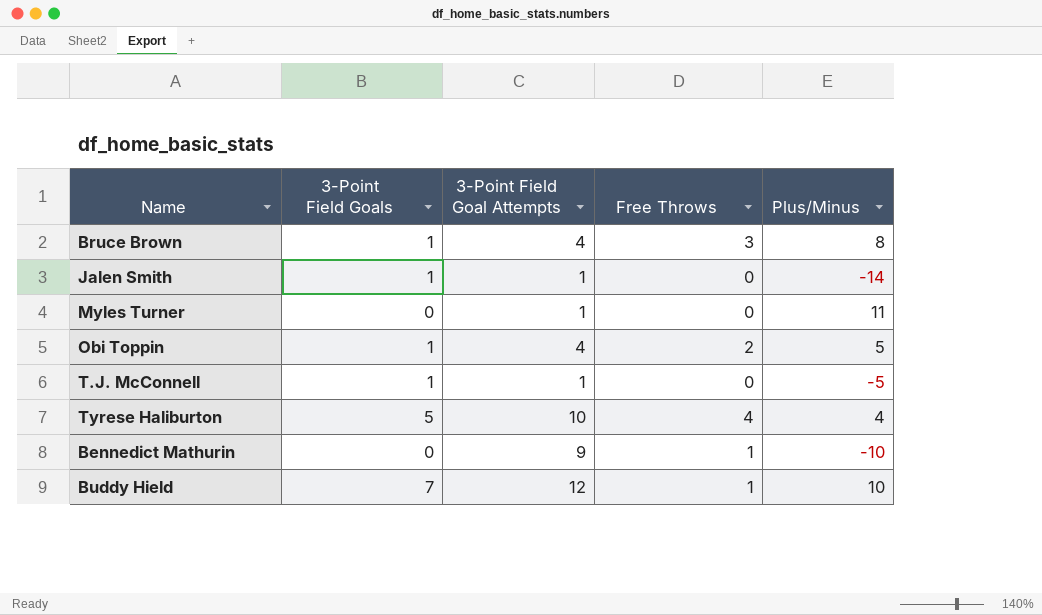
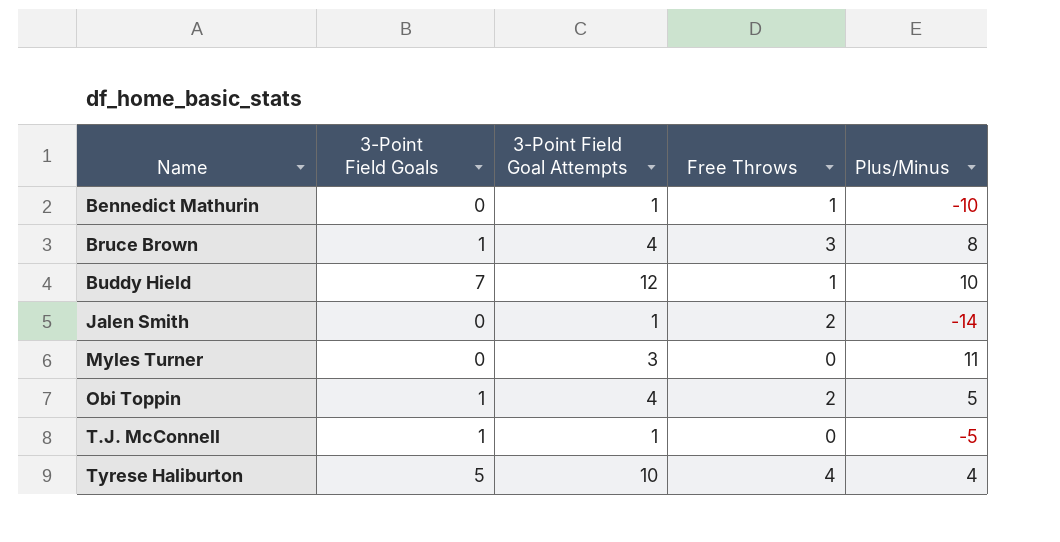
row order: none -> Name ascending
Bennedict Mathurin | 3-Point Field Goal Attempts: 9 -> 1
Jalen Smith | 3-Point Field Goals: 1 -> 0
Jalen Smith | Free Throws: 0 -> 2
Myles Turner | 3-Point Field Goal Attempts: 1 -> 3

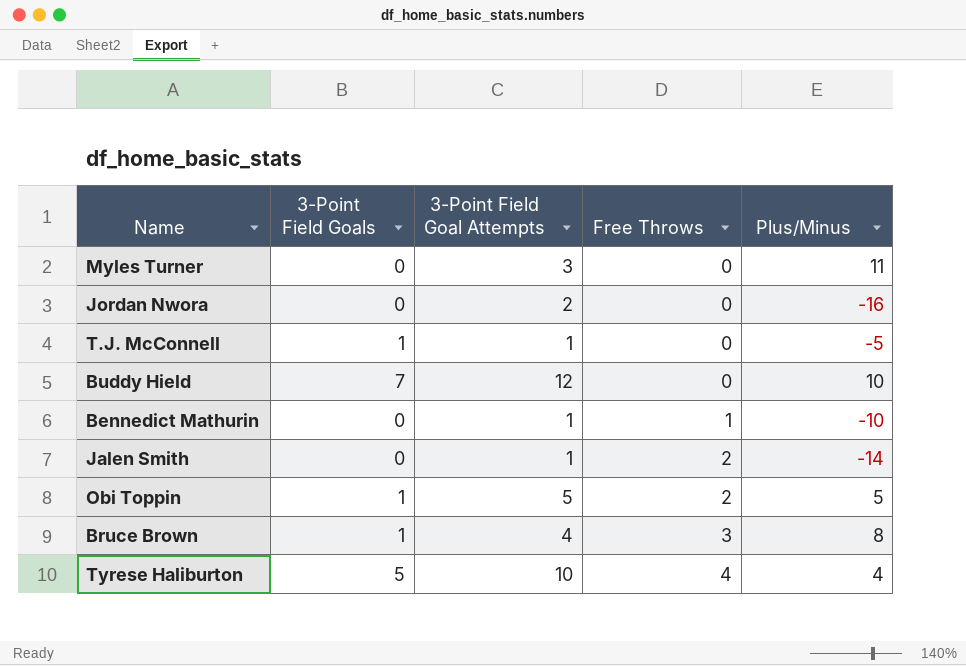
row order: Name ascending -> Free Throws ascending
row Jordan Nwora: none -> 0 | 2 | 0 | -16
Buddy Hield | Free Throws: 1 -> 0
Obi Toppin | 3-Point Field Goal Attempts: 4 -> 5

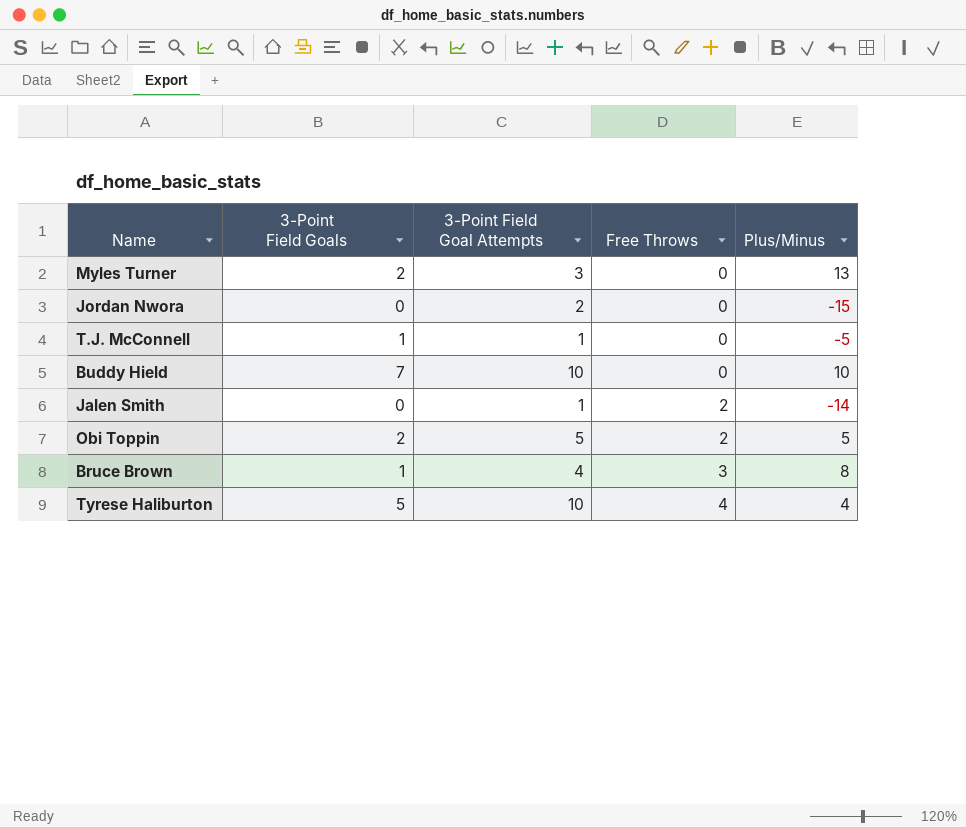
row Bennedict Mathurin: 0 | 1 | 1 | -10 -> none
Myles Turner | 3-Point Field Goals: 0 -> 2
Myles Turner | Plus/Minus: 11 -> 13
Jordan Nwora | Plus/Minus: -16 -> -15
Buddy Hield | 3-Point Field Goal Attempts: 12 -> 10
Obi Toppin | 3-Point Field Goals: 1 -> 2

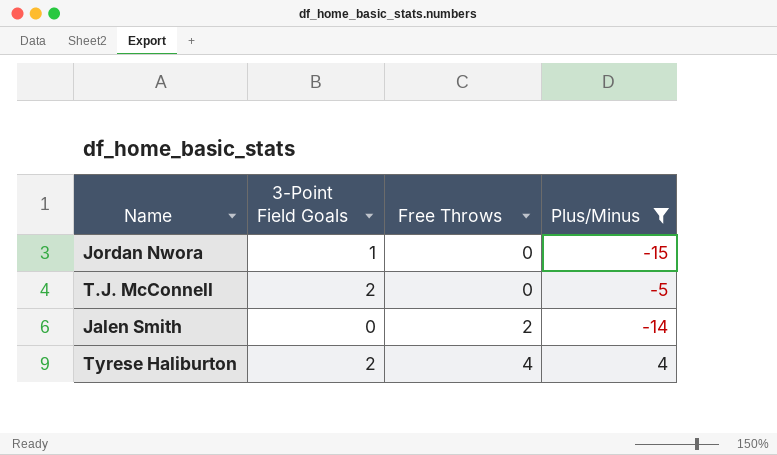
filter: none -> Plus/Minus <= 4
column 3-Point Field Goal Attempts | position: 3 -> none
Jordan Nwora | 3-Point Field Goals: 0 -> 1
T.J. McConnell | 3-Point Field Goals: 1 -> 2
Tyrese Haliburton | 3-Point Field Goals: 5 -> 2

